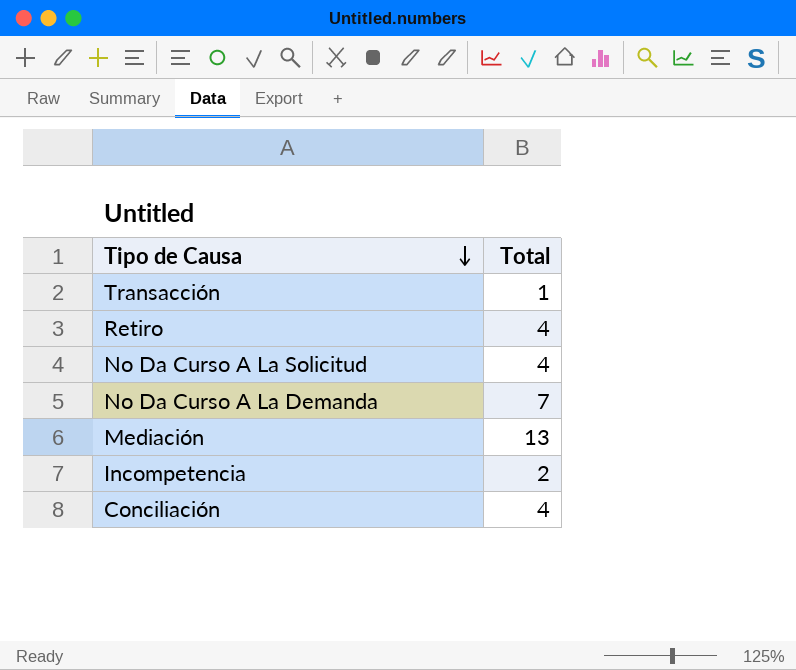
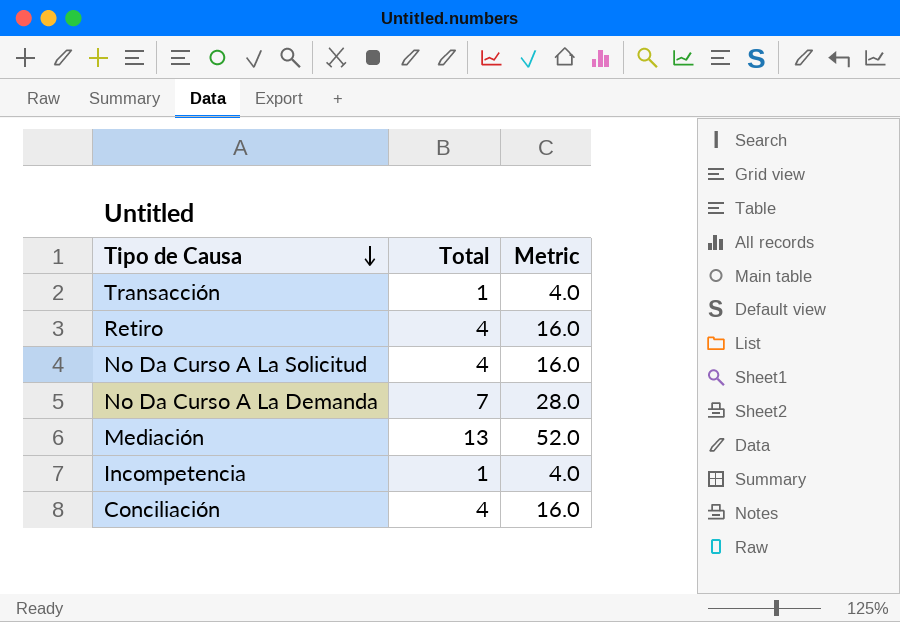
column Metric | formula: none -> [Total] * 4
Incompetencia | Total: 2 -> 1

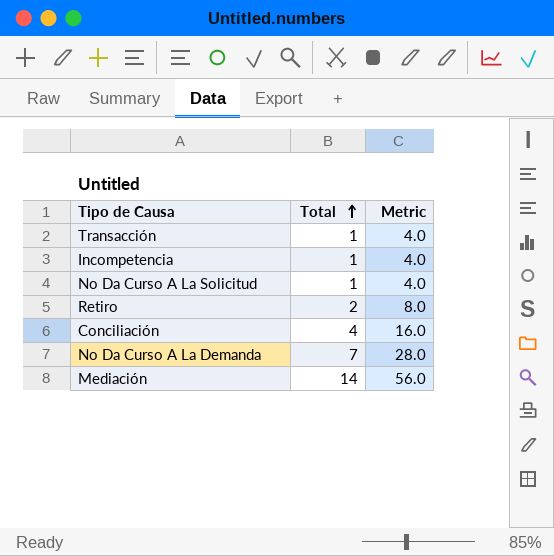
row order: Tipo de Causa descending -> Total ascending
No Da Curso A La Solicitud | Total: 4 -> 1
No Da Curso A La Solicitud | Metric: 16.0 -> 4.0
Retiro | Total: 4 -> 2
Retiro | Metric: 16.0 -> 8.0
Mediación | Total: 13 -> 14
Mediación | Metric: 52.0 -> 56.0

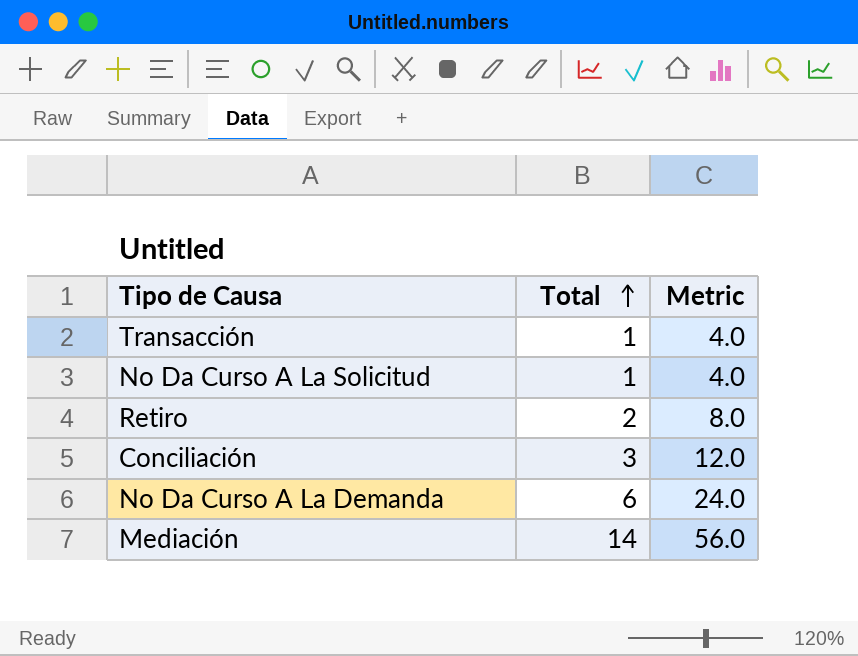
row Incompetencia: 1 | 4.0 -> none
Conciliación | Total: 4 -> 3
Conciliación | Metric: 16.0 -> 12.0
No Da Curso A La Demanda | Total: 7 -> 6
No Da Curso A La Demanda | Metric: 28.0 -> 24.0

